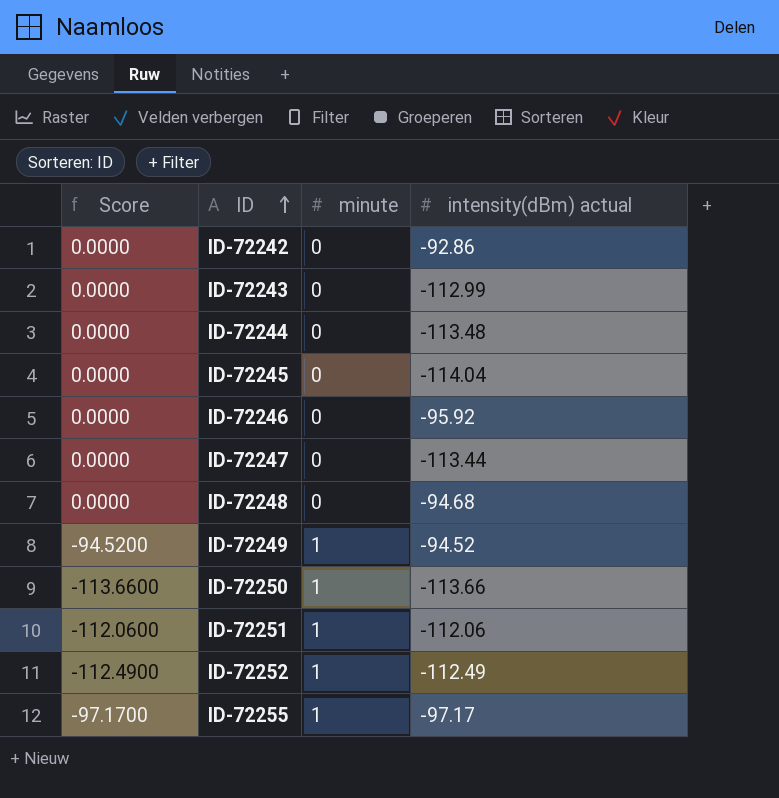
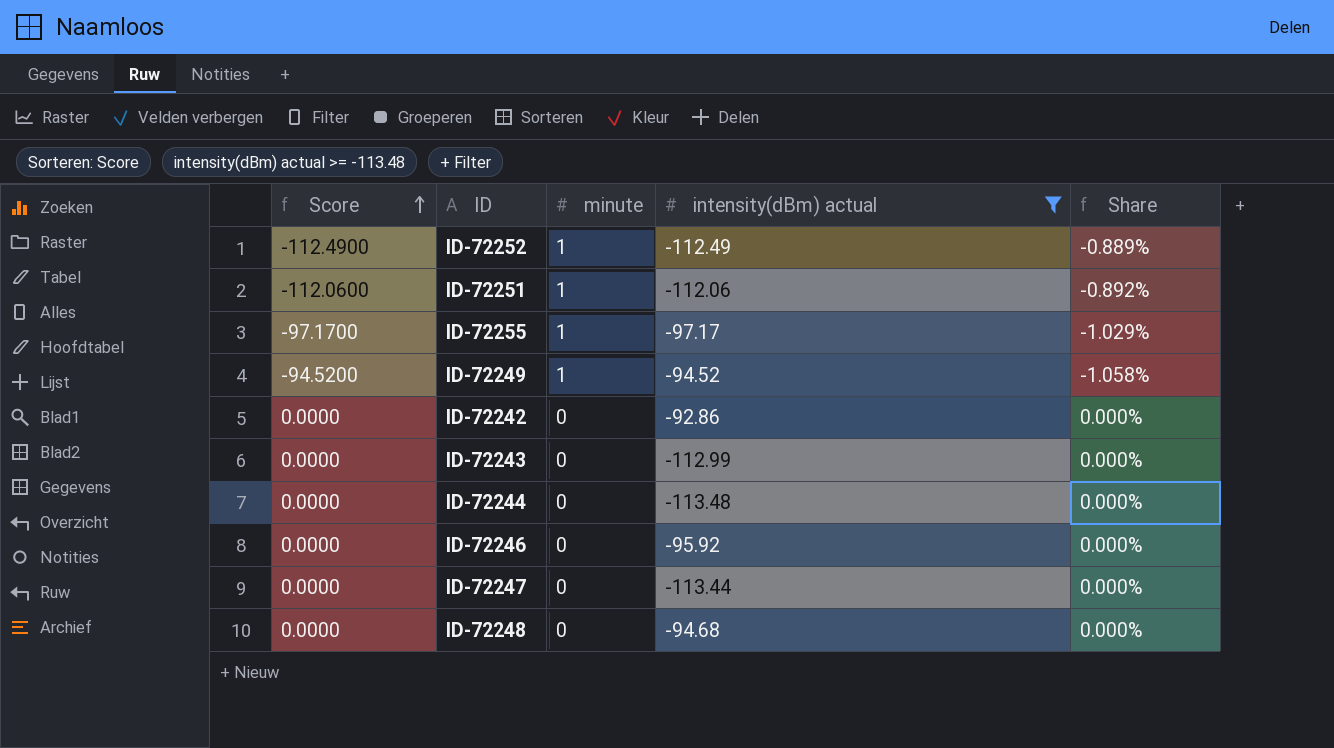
filter: none -> intensity(dBm) actual >= -113.48
row order: ID ascending -> Score ascending
column Share | formula: none -> [minute] / [intensity(dBm) actual]

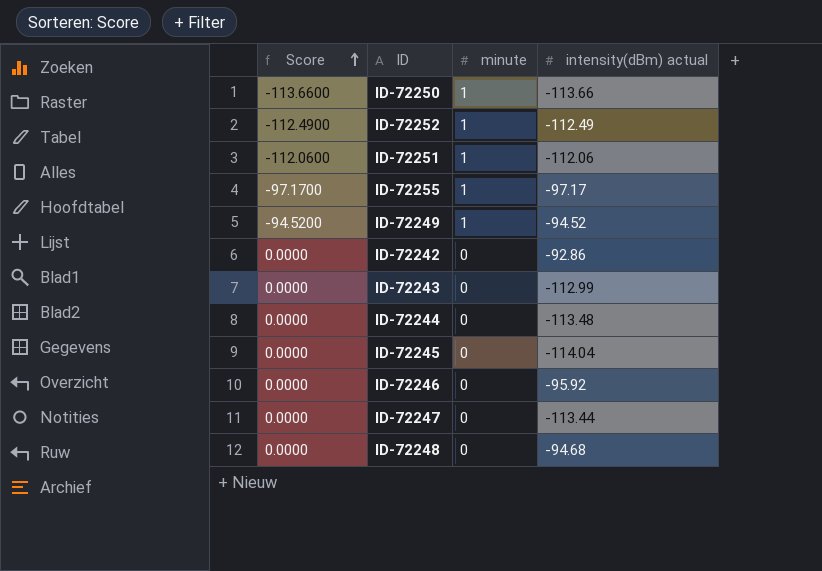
filter: intensity(dBm) actual >= -113.48 -> none
column Share | formula: [minute] / [intensity(dBm) actual] -> none

